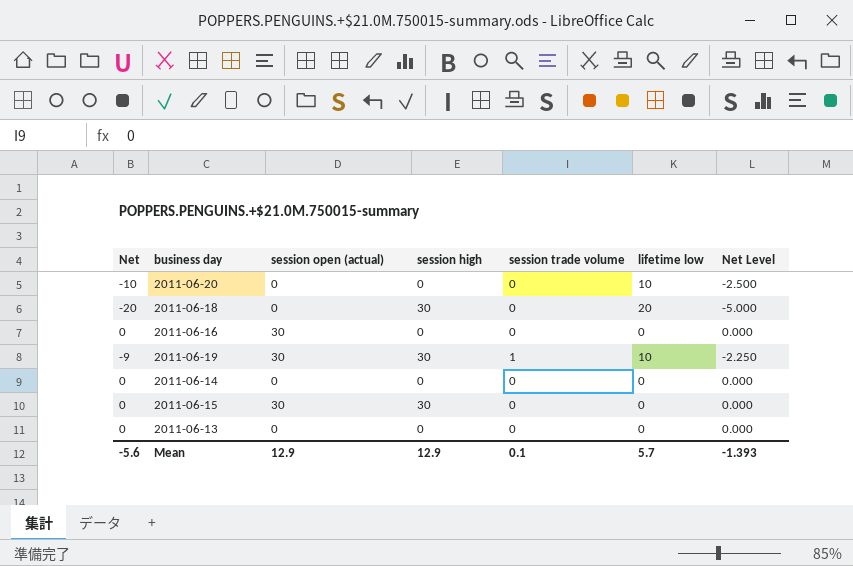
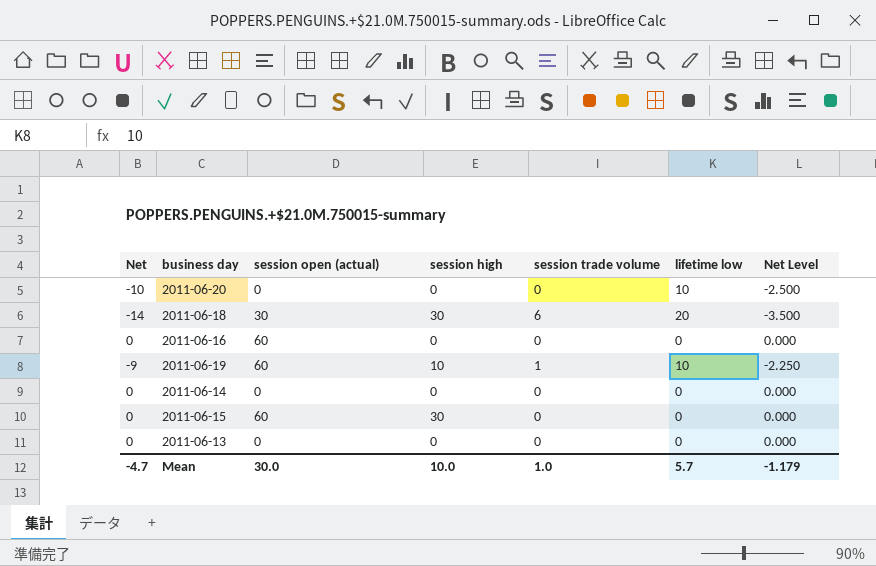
2011-06-18 | Net: -20 -> -14
2011-06-18 | session open (actual): 0 -> 30
2011-06-18 | session trade volume: 0 -> 6
2011-06-18 | Net Level: -5.000 -> -3.500
2011-06-16 | session open (actual): 30 -> 60
2011-06-19 | session open (actual): 30 -> 60
2011-06-19 | session high: 30 -> 10
2011-06-15 | session open (actual): 30 -> 60
Mean | Net: -5.6 -> -4.7
Mean | session open (actual): 12.9 -> 30.0
Mean | session high: 12.9 -> 10.0
Mean | session trade volume: 0.1 -> 1.0
Mean | Net Level: -1.393 -> -1.179

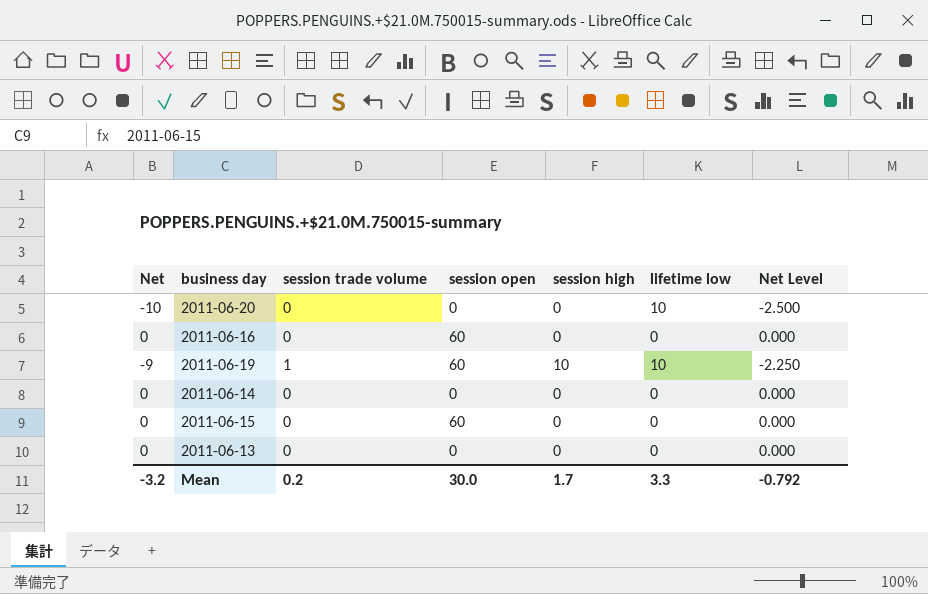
column session trade volume | position: 5 -> 3
column name: session open (actual) -> session open
row 2011-06-18: -14 | 30 | 30 | 6 | 20 | -3.500 -> none
2011-06-15 | session high: 30 -> 0
Mean | Net: -4.7 -> -3.2
Mean | session trade volume: 1.0 -> 0.2
Mean | session high: 10.0 -> 1.7
Mean | lifetime low: 5.7 -> 3.3
Mean | Net Level: -1.179 -> -0.792

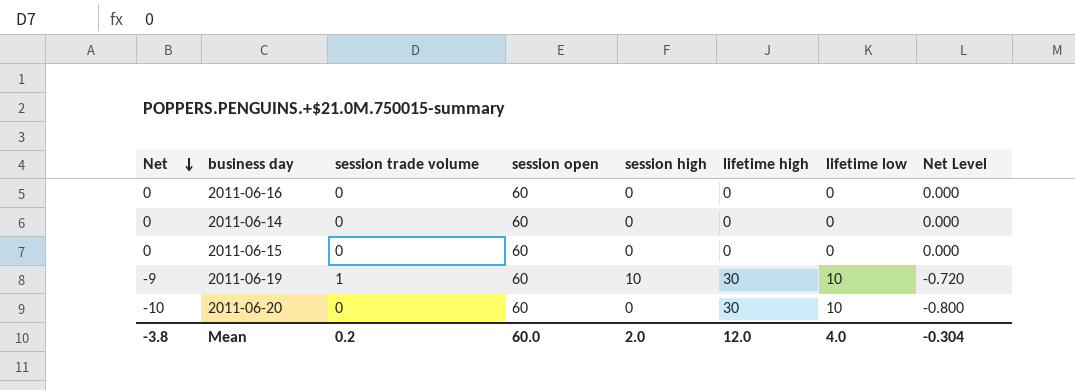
row order: none -> Net descending
column lifetime high | position: none -> 6
column Net Level | formula: [Net] * 0.25 -> [Net] * 0.08
row 2011-06-13: 0 | 0 | 0 | 0 | 0 | 0.000 -> none
2011-06-14 | session open: 0 -> 60
2011-06-20 | session open: 0 -> 60
Mean | Net: -3.2 -> -3.8
Mean | session open: 30.0 -> 60.0
Mean | session high: 1.7 -> 2.0
Mean | lifetime low: 3.3 -> 4.0
Mean | Net Level: -0.792 -> -0.304

